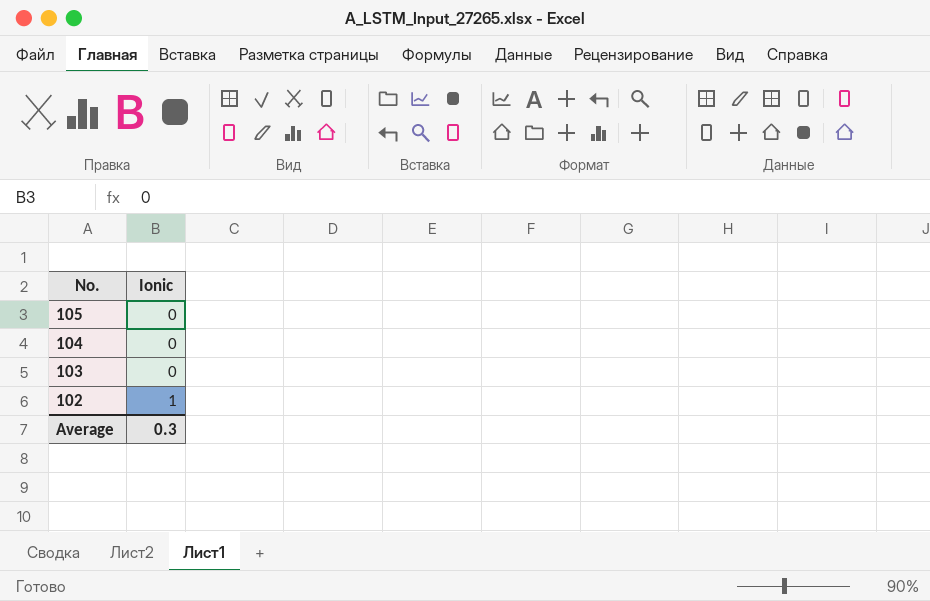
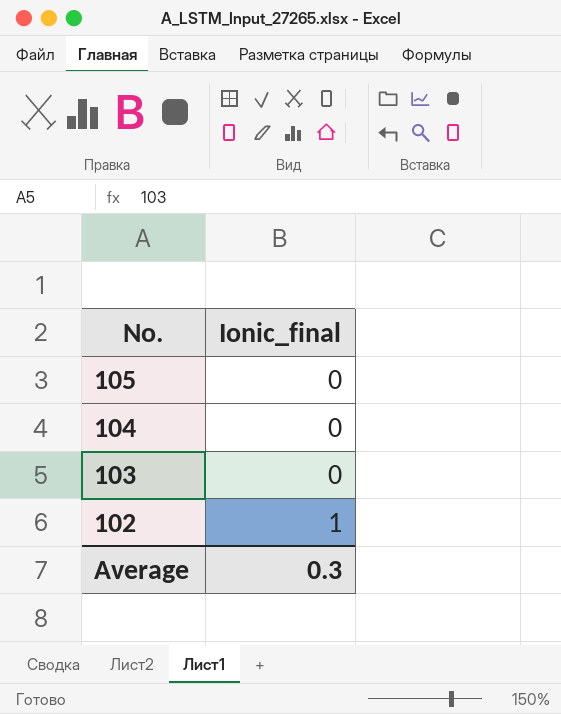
column name: Ionic -> Ionic_final

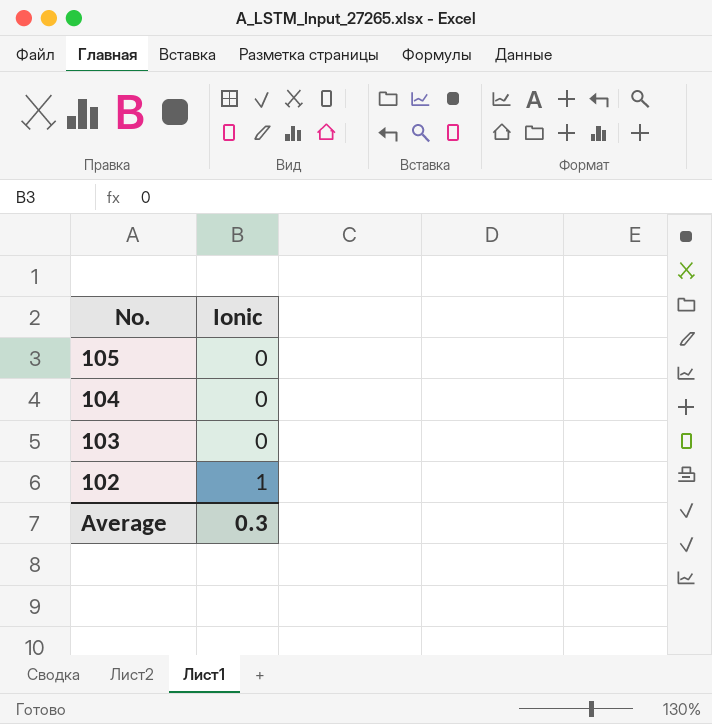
column name: Ionic_final -> Ionic

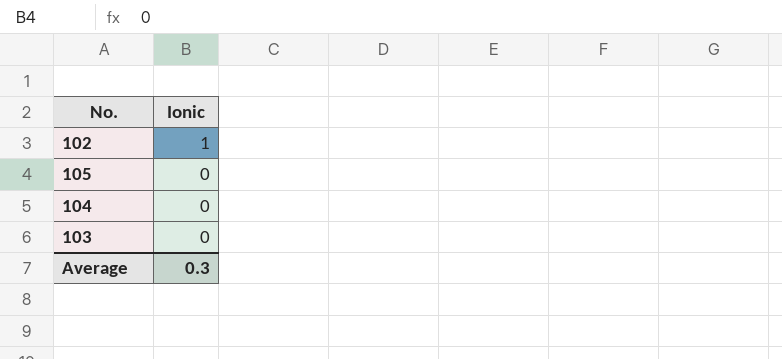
row order: No. descending -> Ionic descending

